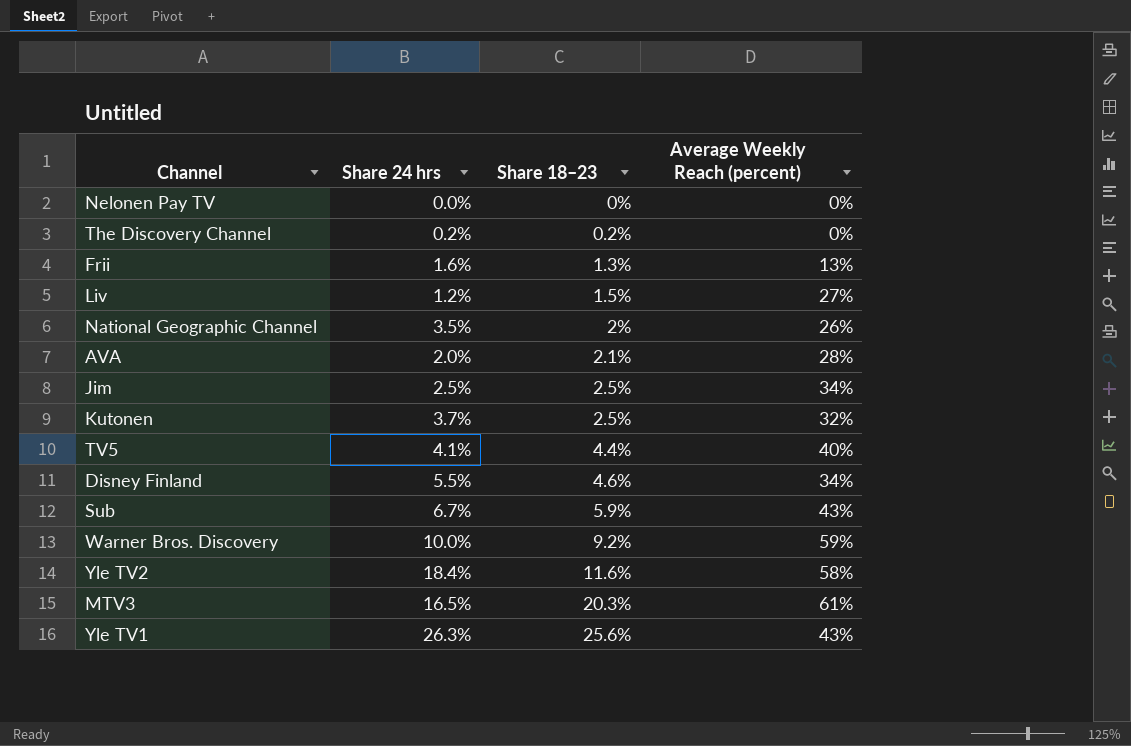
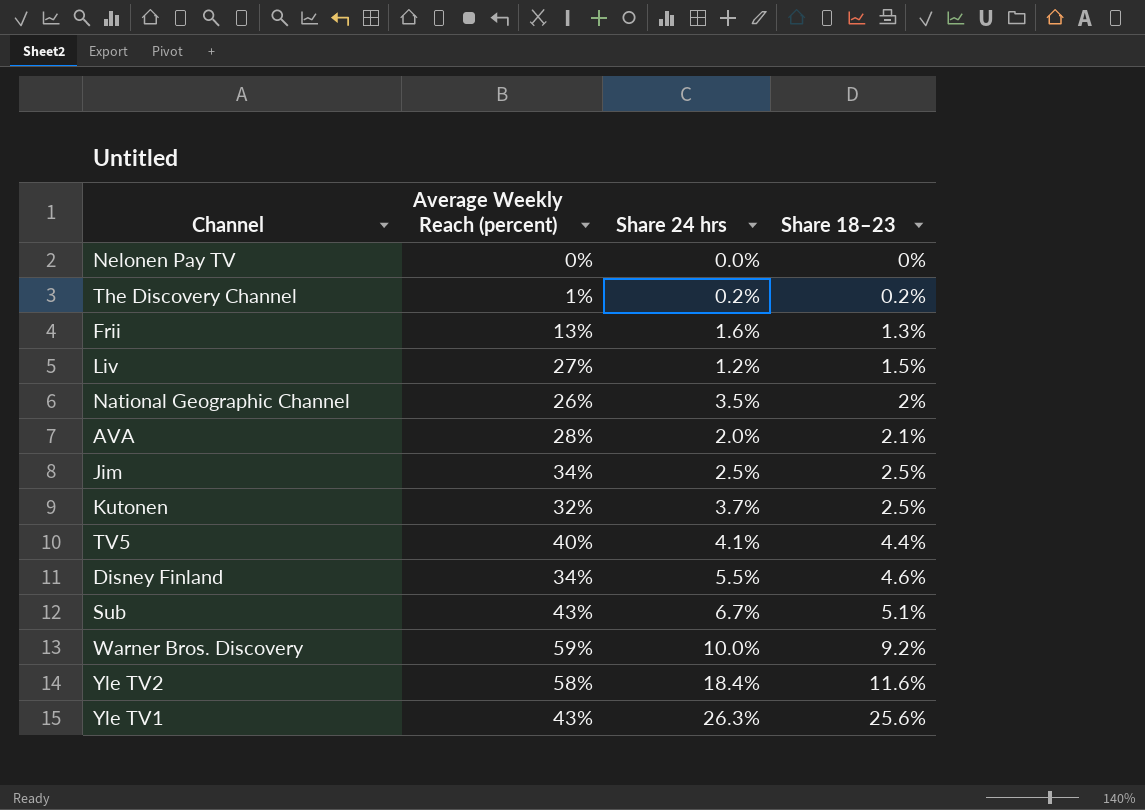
column Average Weekly Reach (percent) | position: 4 -> 2
row MTV3: 16.5% | 20.3% | 61% -> none
The Discovery Channel | Average Weekly Reach (percent): 0% -> 1%
Sub | Share 18–23: 5.9% -> 5.1%

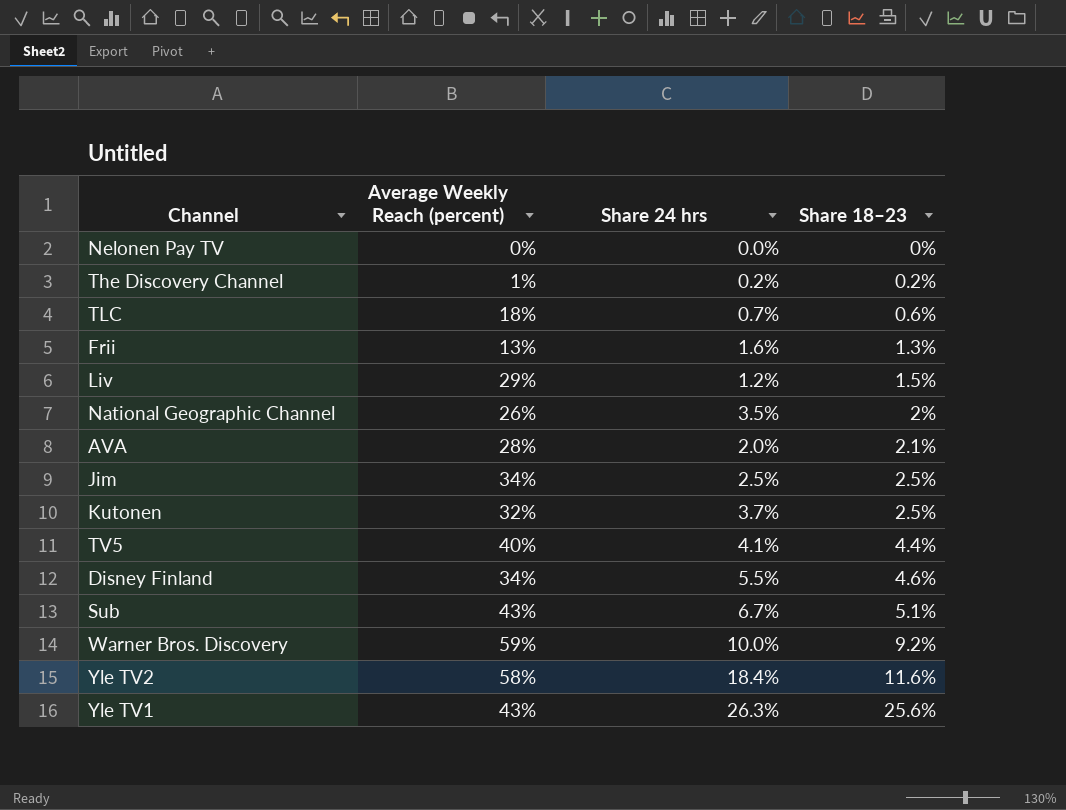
row TLC: none -> 18% | 0.7% | 0.6%
Liv | Average Weekly Reach (percent): 27% -> 29%

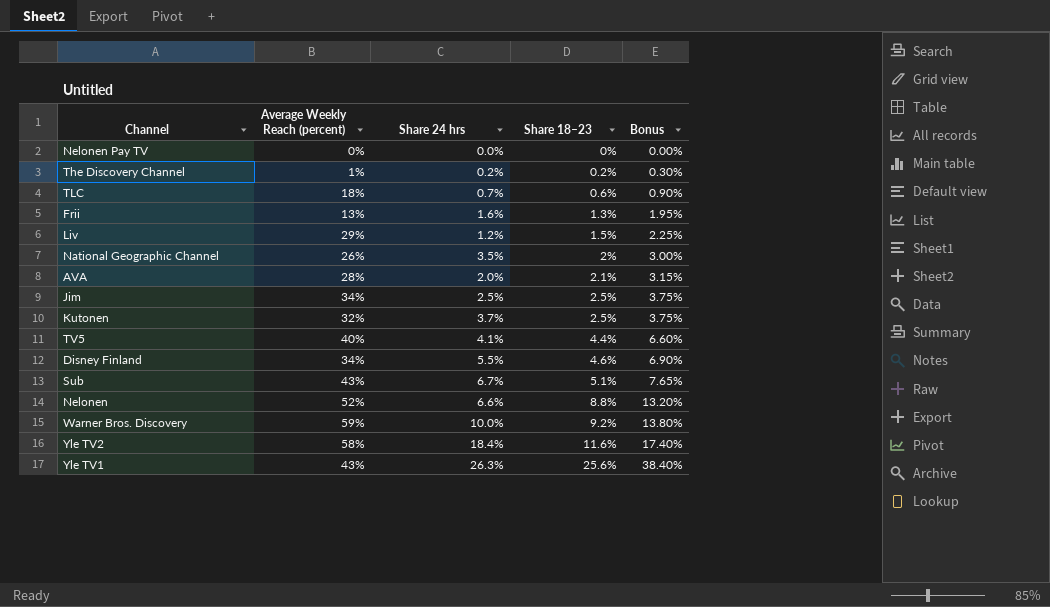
column Bonus | formula: none -> [Share 18–23] * 1.5
row Nelonen: none -> 52% | 6.6% | 8.8% | 13.20%

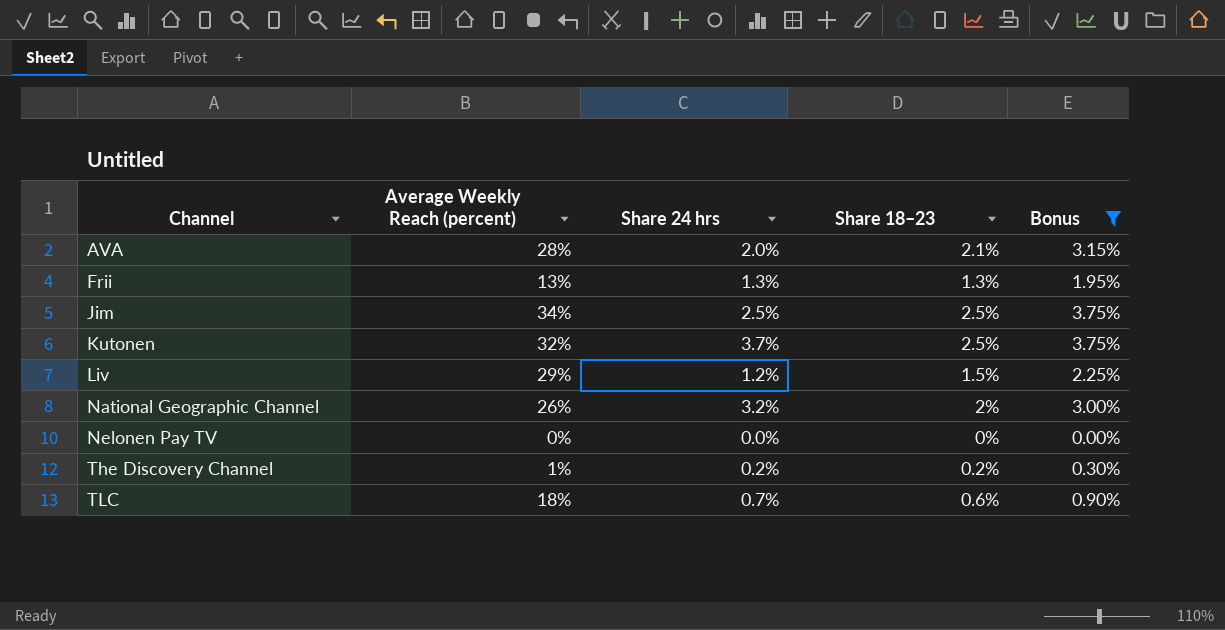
filter: none -> Bonus <= 3.75%
row order: Share 18–23 ascending -> Channel ascending
Frii | Share 24 hrs: 1.6% -> 1.3%
National Geographic Channel | Share 24 hrs: 3.5% -> 3.2%

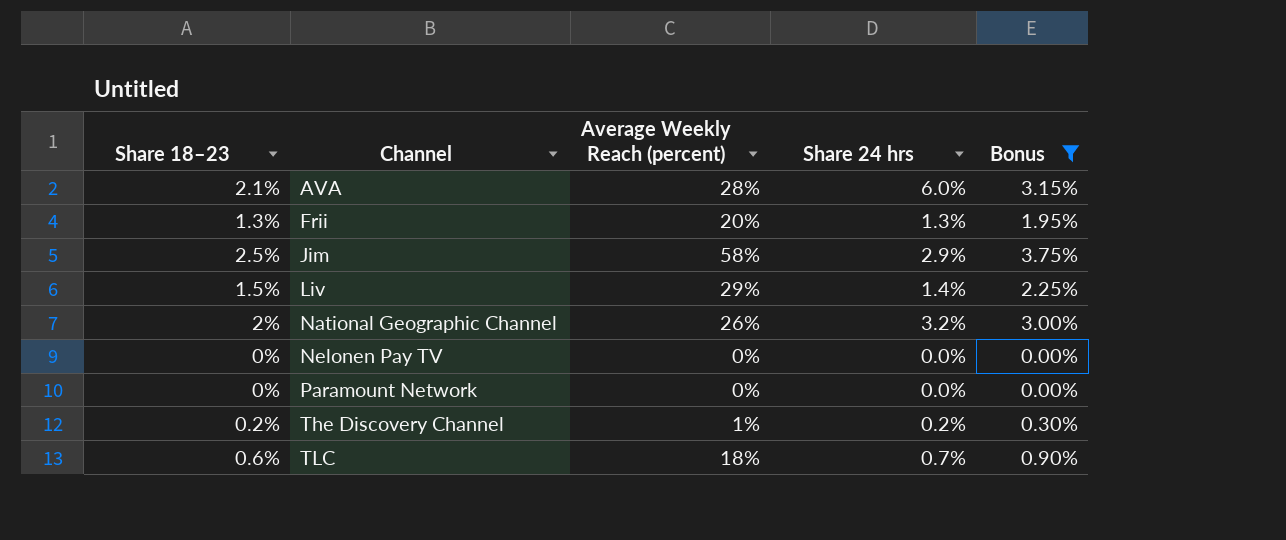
column Share 18–23 | position: 4 -> 1
row Kutonen: 32% | 3.7% | 2.5% | 3.75% -> none
AVA | Share 24 hrs: 2.0% -> 6.0%
Frii | Average Weekly Reach (percent): 13% -> 20%
Jim | Average Weekly Reach (percent): 34% -> 58%
Jim | Share 24 hrs: 2.5% -> 2.9%
Liv | Share 24 hrs: 1.2% -> 1.4%
row Paramount Network: none -> 0% | 0% | 0.0% | 0.00%

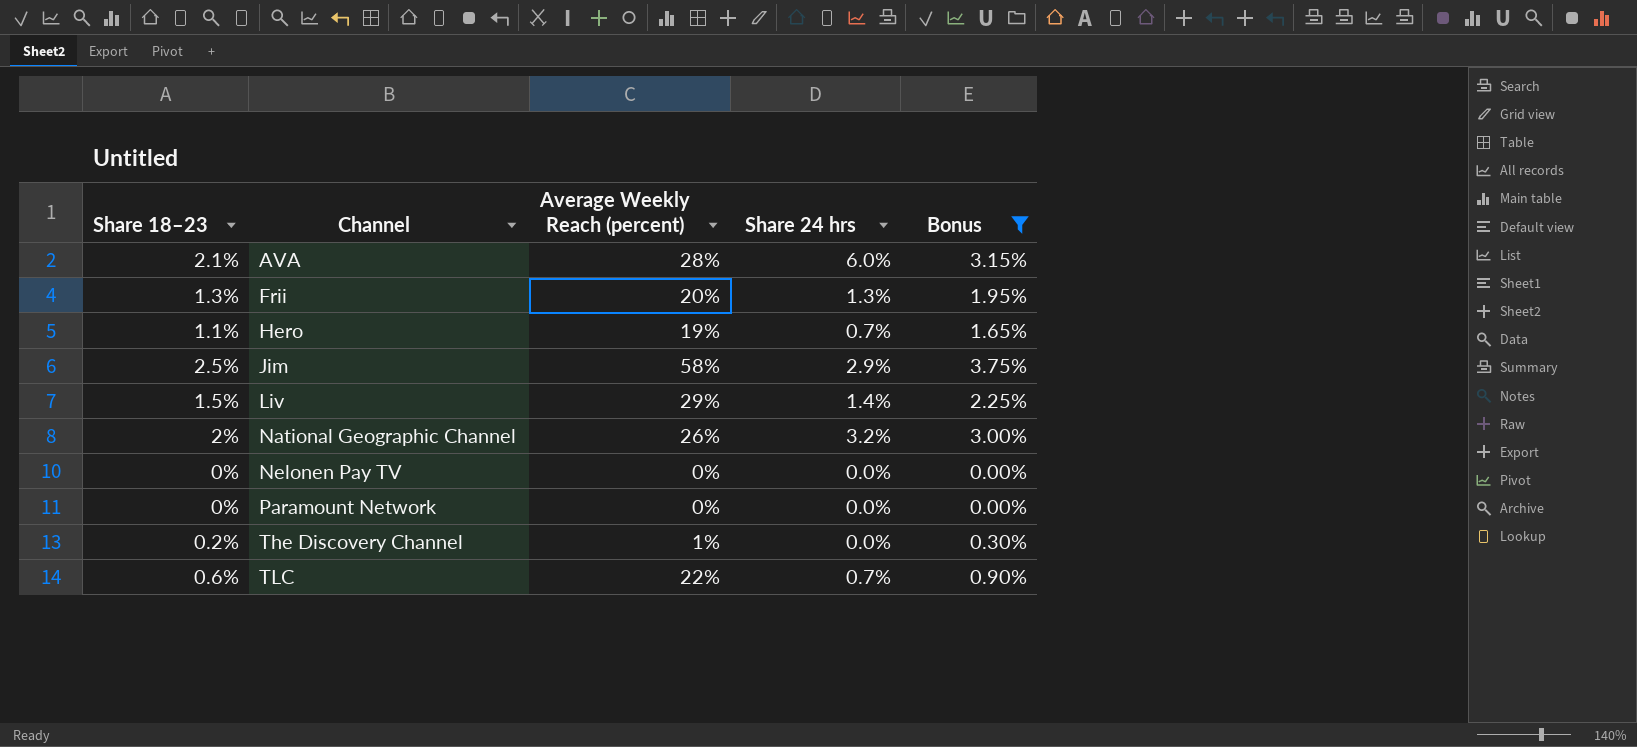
row Hero: none -> 1.1% | 19% | 0.7% | 1.65%
The Discovery Channel | Share 24 hrs: 0.2% -> 0.0%
TLC | Average Weekly Reach (percent): 18% -> 22%

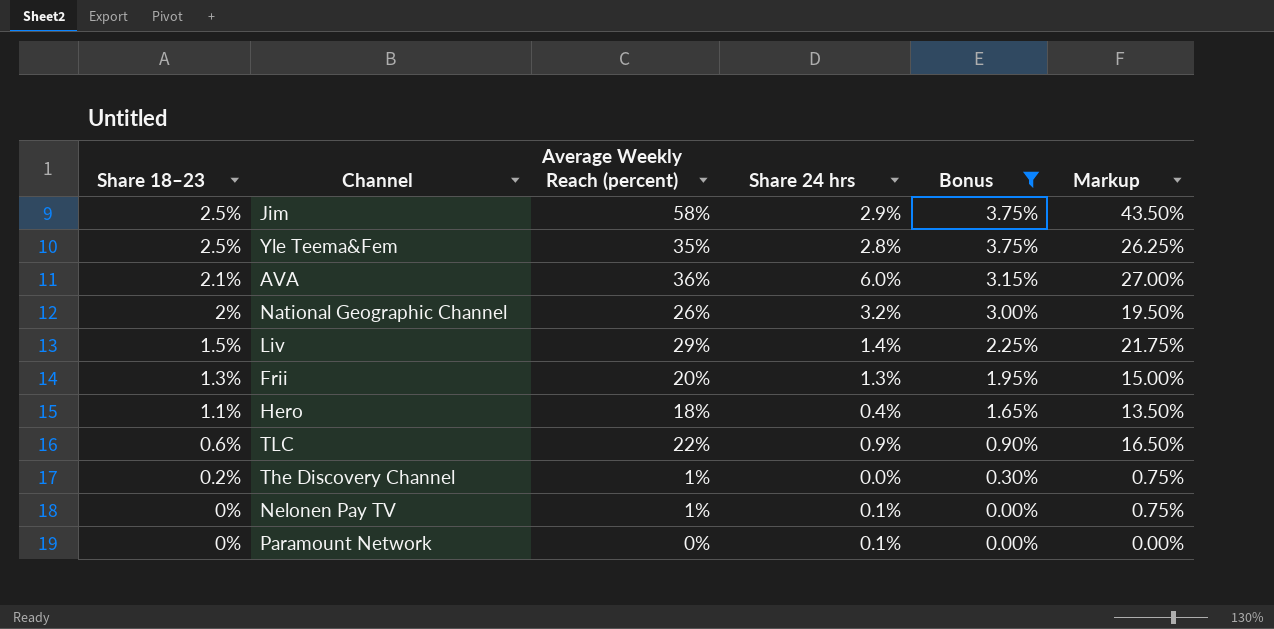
row order: Channel ascending -> Share 18–23 descending
column Markup | formula: none -> [Average Weekly Reach (percent)] * 0.75
row Yle Teema&Fem: none -> 2.5% | 35% | 2.8% | 3.75% | 26.25%
AVA | Average Weekly Reach (percent): 28% -> 36%
Hero | Average Weekly Reach (percent): 19% -> 18%
Hero | Share 24 hrs: 0.7% -> 0.4%
TLC | Share 24 hrs: 0.7% -> 0.9%
Nelonen Pay TV | Average Weekly Reach (percent): 0% -> 1%
Nelonen Pay TV | Share 24 hrs: 0.0% -> 0.1%
Paramount Network | Share 24 hrs: 0.0% -> 0.1%

